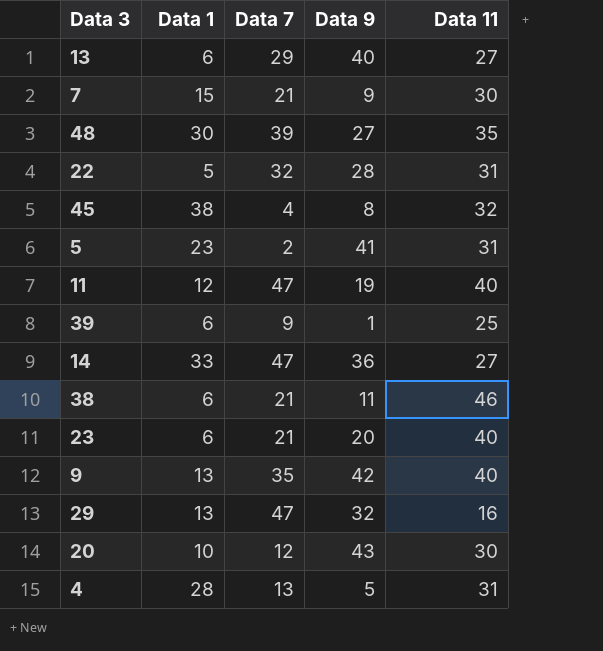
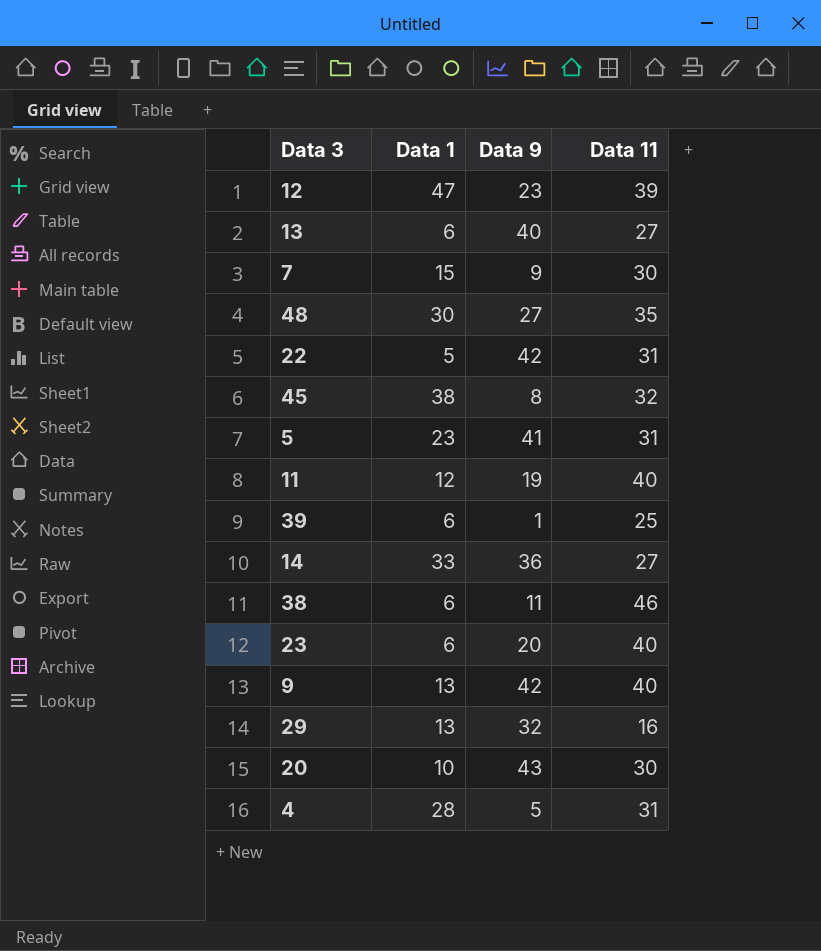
column Data 7 | position: 3 -> none
row 12: none -> 47 | 23 | 39
22 | Data 9: 28 -> 42

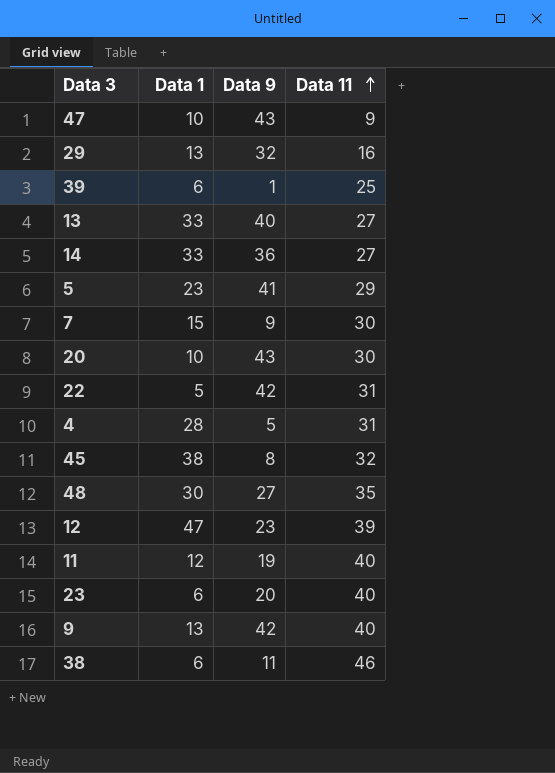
row order: none -> Data 11 ascending
row 47: none -> 10 | 43 | 9
13 | Data 1: 6 -> 33
5 | Data 11: 31 -> 29

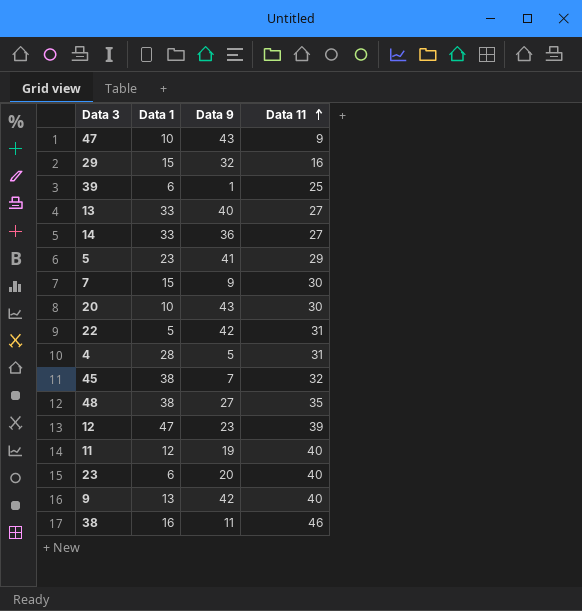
29 | Data 1: 13 -> 15
45 | Data 9: 8 -> 7
48 | Data 1: 30 -> 38
38 | Data 1: 6 -> 16

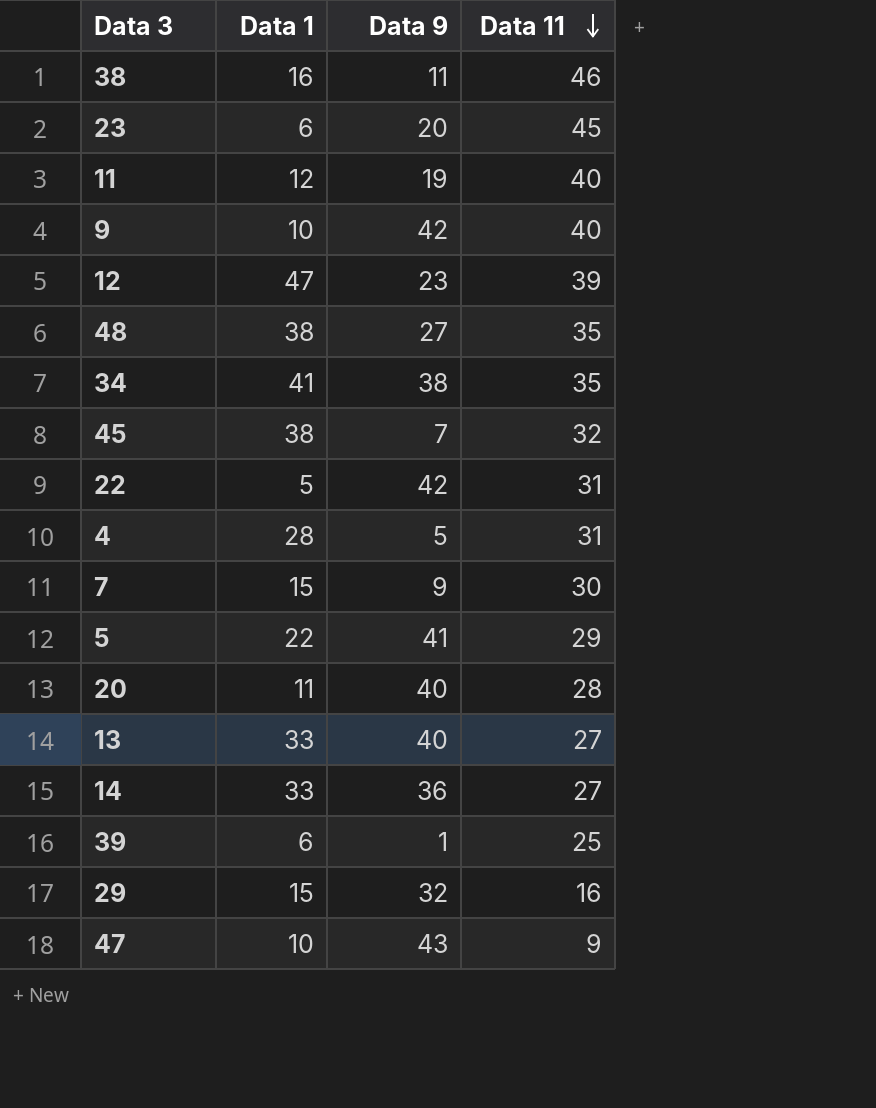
row order: Data 11 ascending -> Data 11 descending
23 | Data 11: 40 -> 45
9 | Data 1: 13 -> 10
row 34: none -> 41 | 38 | 35
5 | Data 1: 23 -> 22
20 | Data 1: 10 -> 11
20 | Data 9: 43 -> 40
20 | Data 11: 30 -> 28

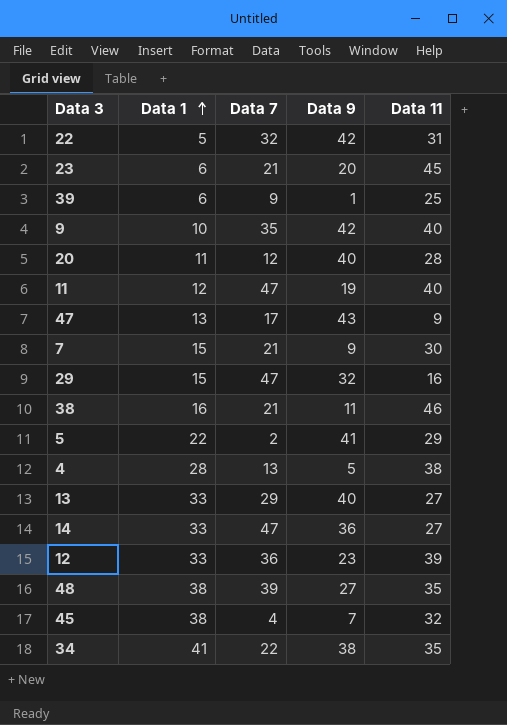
row order: Data 11 descending -> Data 1 ascending
column Data 7 | position: none -> 3
47 | Data 1: 10 -> 13
4 | Data 11: 31 -> 38
12 | Data 1: 47 -> 33

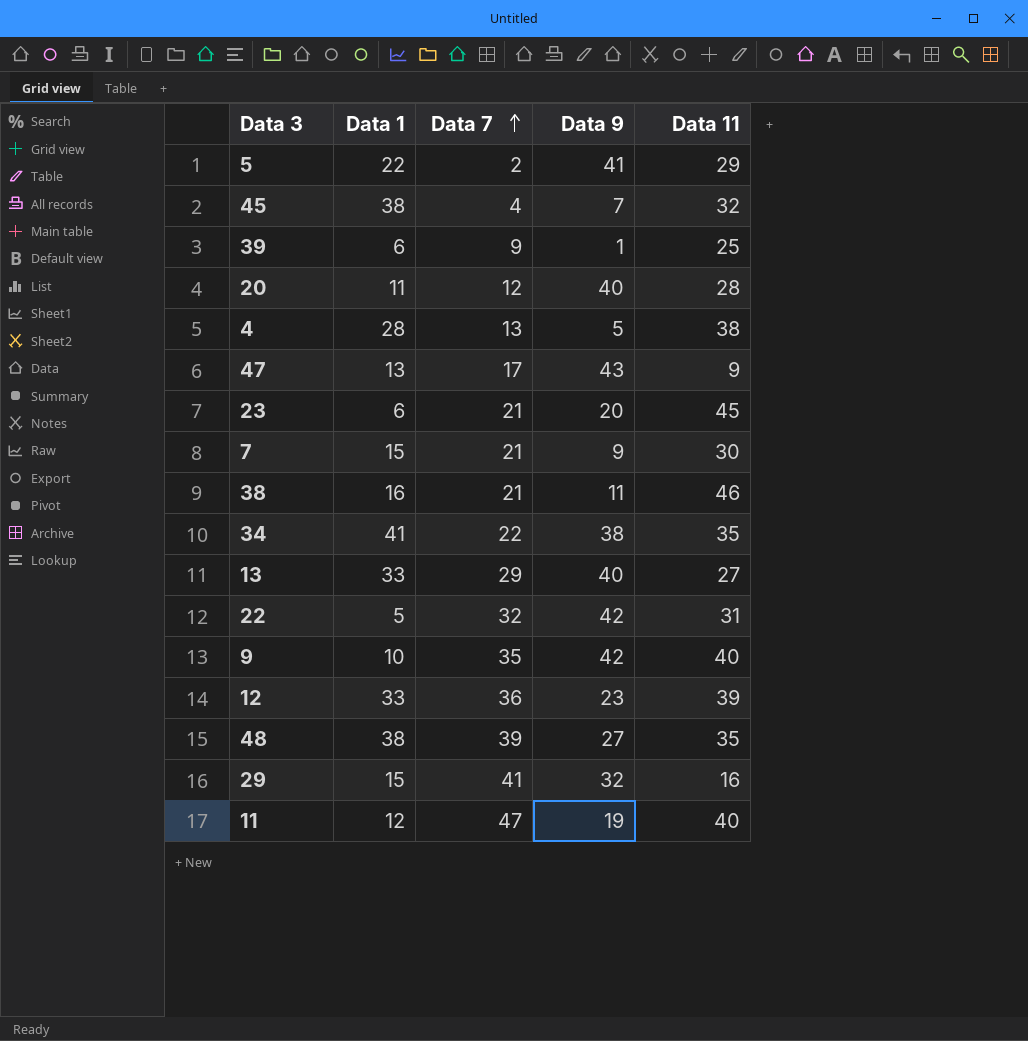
row order: Data 1 ascending -> Data 7 ascending
row 14: 33 | 47 | 36 | 27 -> none
29 | Data 7: 47 -> 41

